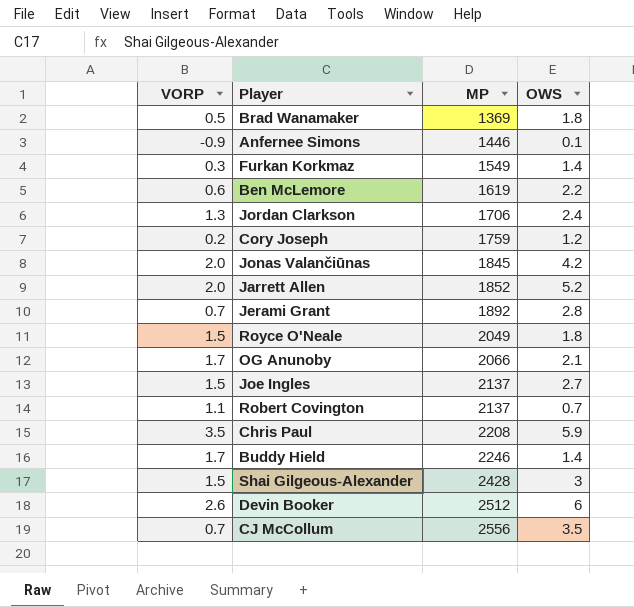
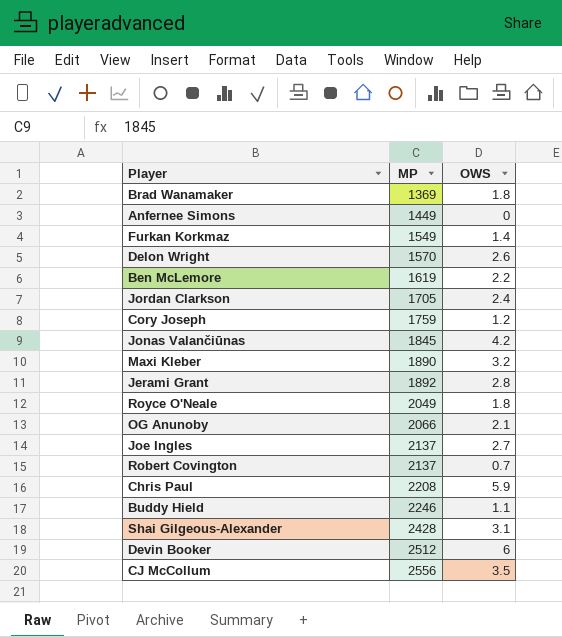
column VORP | position: 1 -> none
row Jarrett Allen: 2.0 | 1852 | 5.2 -> none
Anfernee Simons | MP: 1446 -> 1449
Anfernee Simons | OWS: 0.1 -> 0
row Delon Wright: none -> 1570 | 2.6
Jordan Clarkson | MP: 1706 -> 1705
row Maxi Kleber: none -> 1890 | 3.2
Buddy Hield | OWS: 1.4 -> 1.1
Shai Gilgeous-Alexander | OWS: 3 -> 3.1

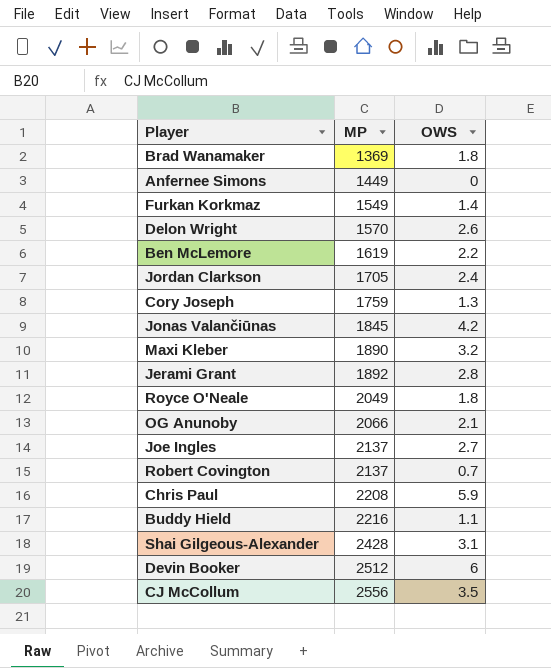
Cory Joseph | OWS: 1.2 -> 1.3
Buddy Hield | MP: 2246 -> 2216

